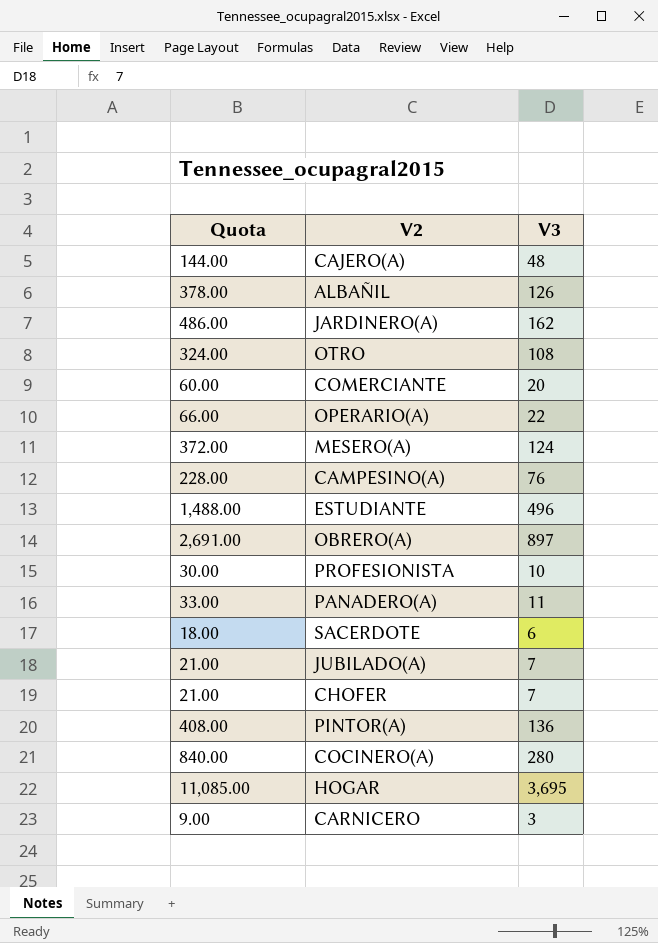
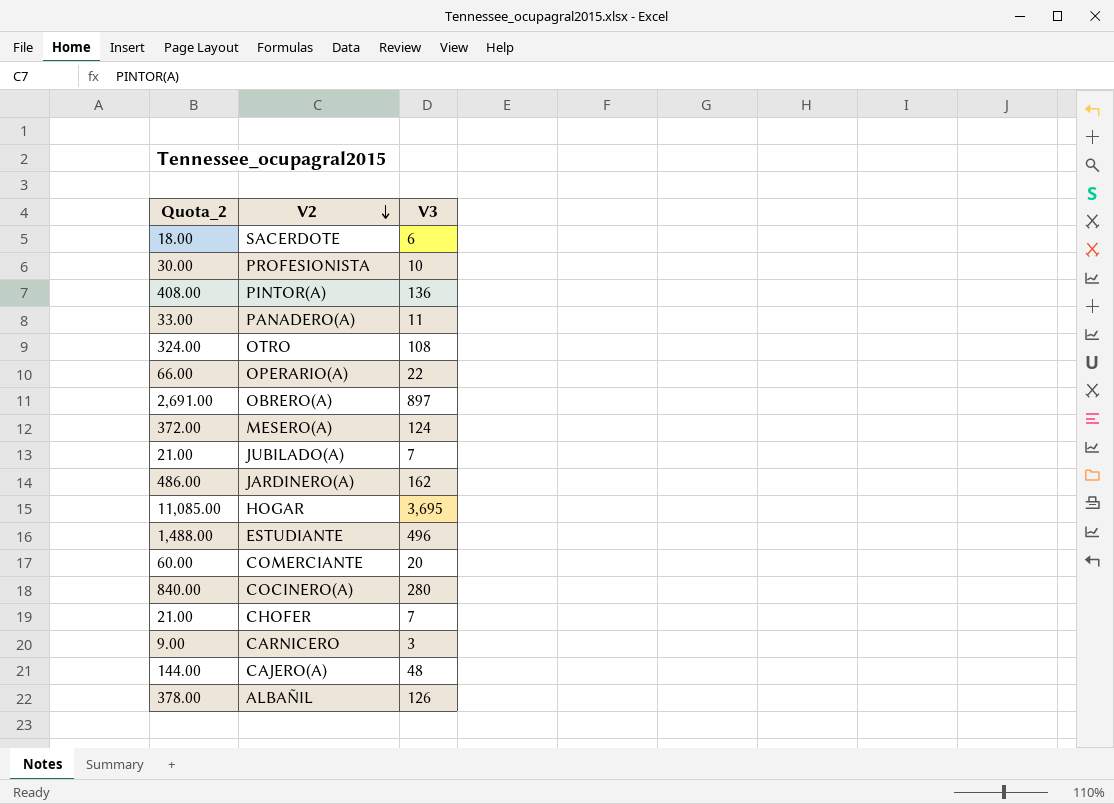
row order: none -> V2 descending
column name: Quota -> Quota_2
row CAMPESINO(A): 228.00 | 76 -> none

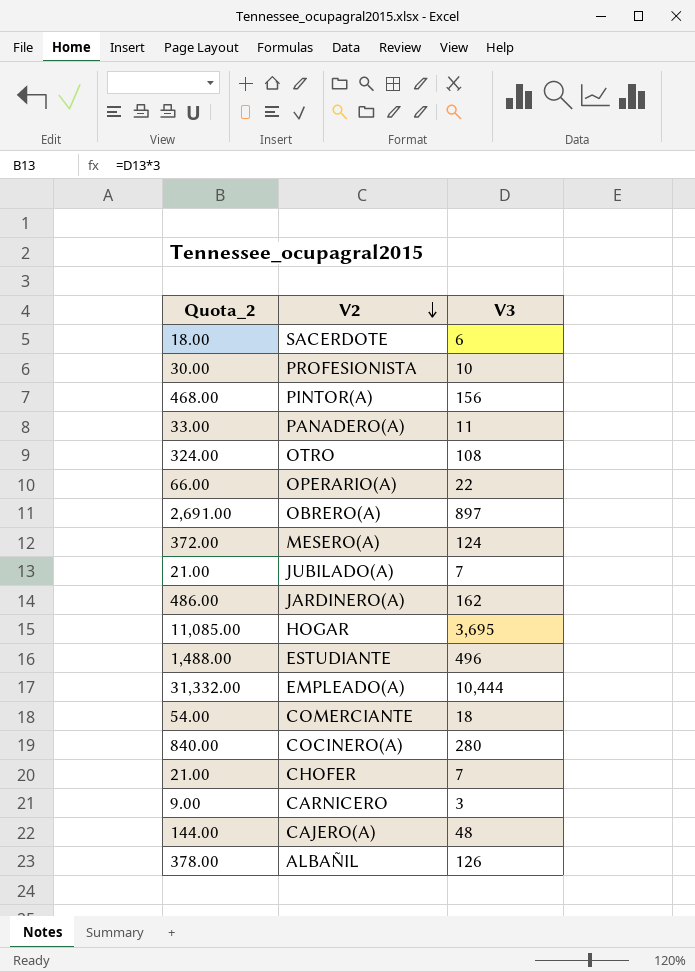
PINTOR(A) | Quota_2: 408.00 -> 468.00
PINTOR(A) | V3: 136 -> 156
row EMPLEADO(A): none -> 31,332.00 | 10,444
COMERCIANTE | Quota_2: 60.00 -> 54.00
COMERCIANTE | V3: 20 -> 18

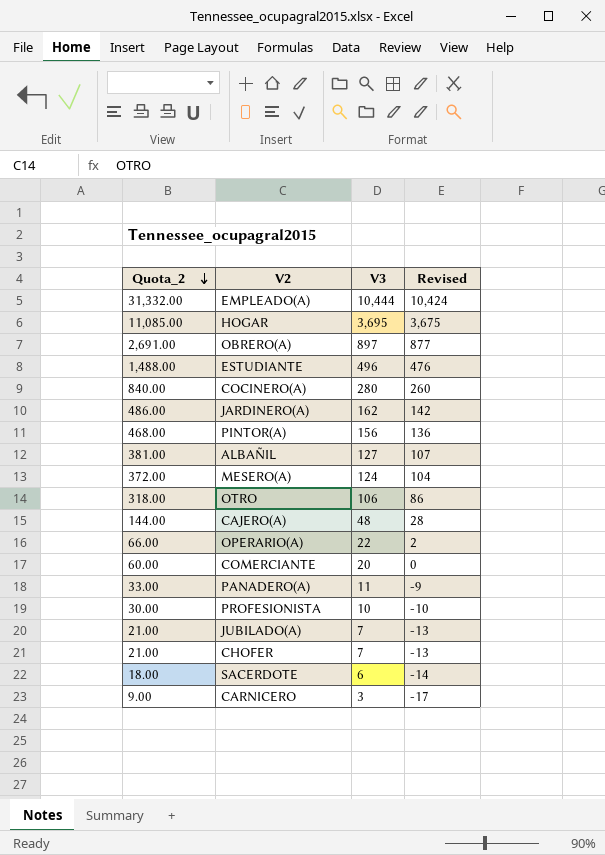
row order: V2 descending -> Quota_2 descending
column Revised | formula: none -> [V3] - 20
ALBAÑIL | Quota_2: 378.00 -> 381.00
ALBAÑIL | V3: 126 -> 127
OTRO | Quota_2: 324.00 -> 318.00
OTRO | V3: 108 -> 106
COMERCIANTE | Quota_2: 54.00 -> 60.00
COMERCIANTE | V3: 18 -> 20

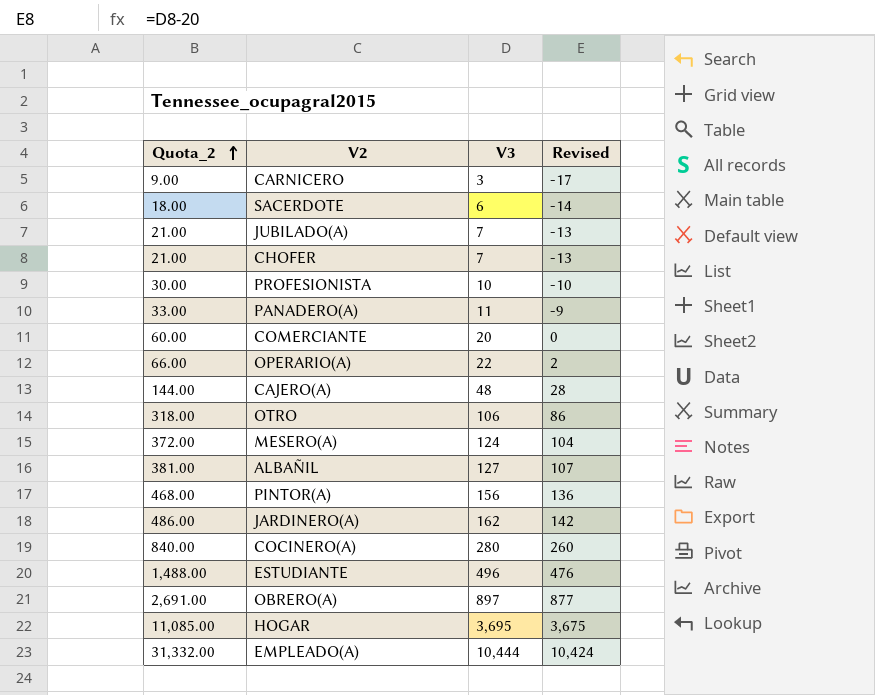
row order: Quota_2 descending -> Quota_2 ascending

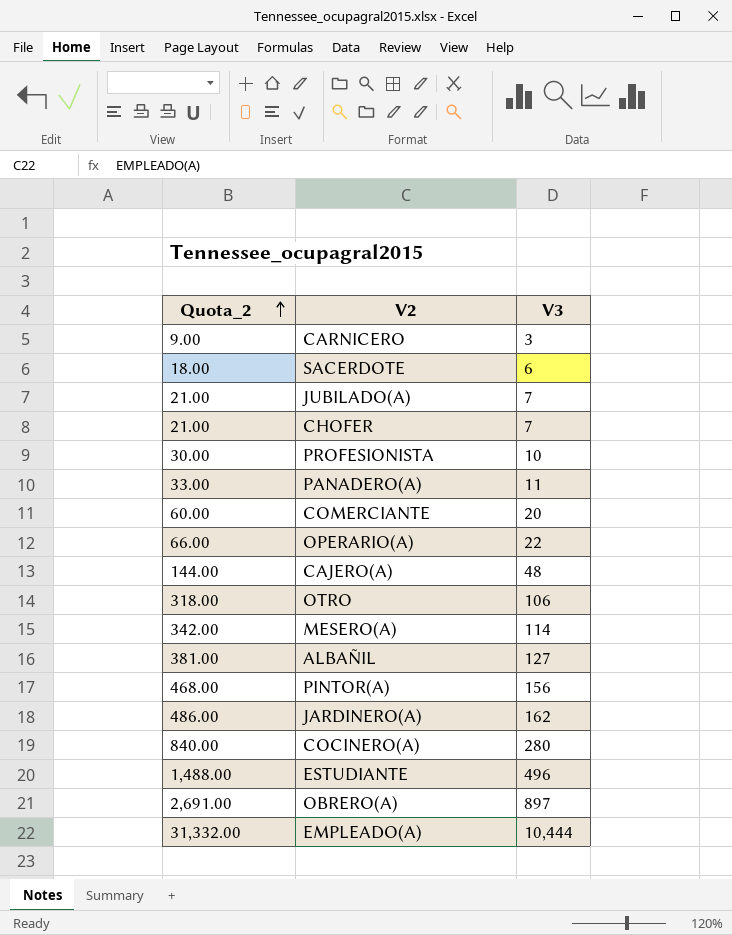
column Revised | formula: [V3] - 20 -> none
row HOGAR: 11,085.00 | 3,695 | 3,675 -> none
MESERO(A) | Quota_2: 372.00 -> 342.00
MESERO(A) | V3: 124 -> 114

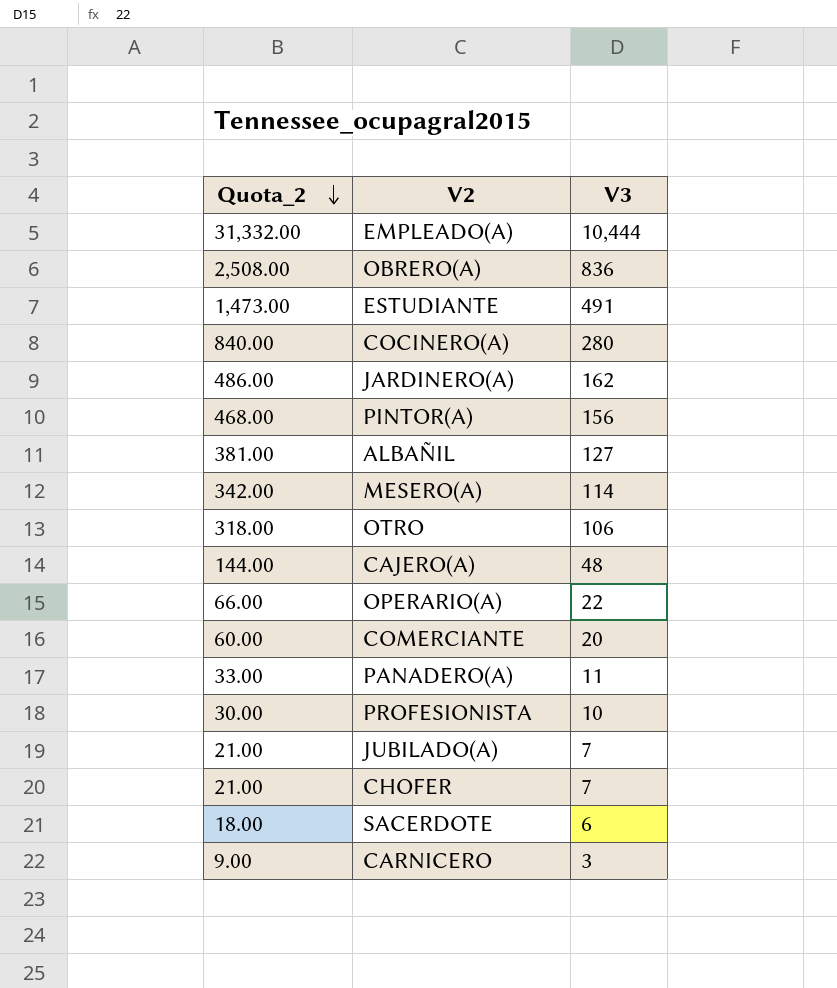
row order: Quota_2 ascending -> Quota_2 descending
OBRERO(A) | Quota_2: 2,691.00 -> 2,508.00
OBRERO(A) | V3: 897 -> 836
ESTUDIANTE | Quota_2: 1,488.00 -> 1,473.00
ESTUDIANTE | V3: 496 -> 491

